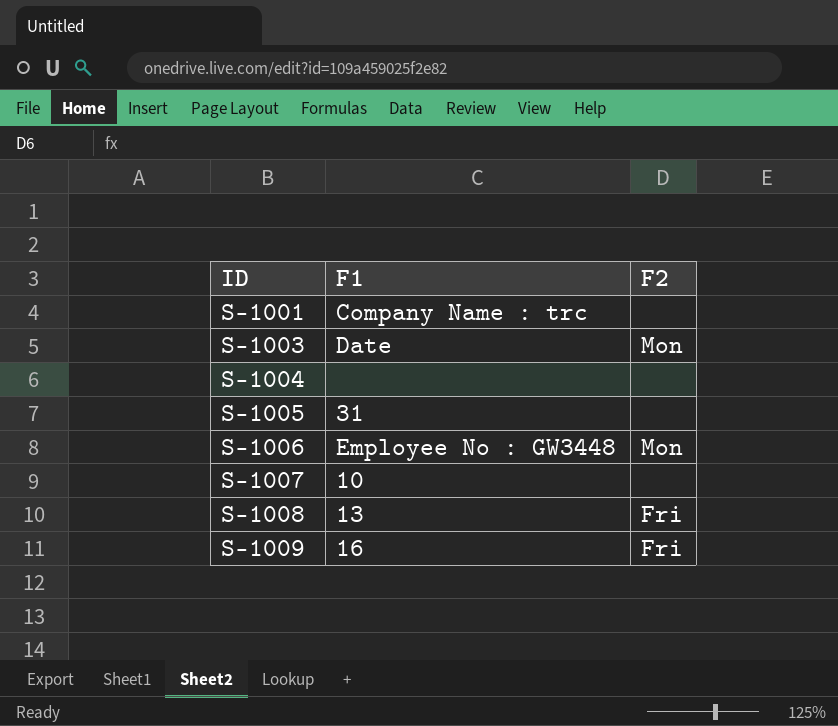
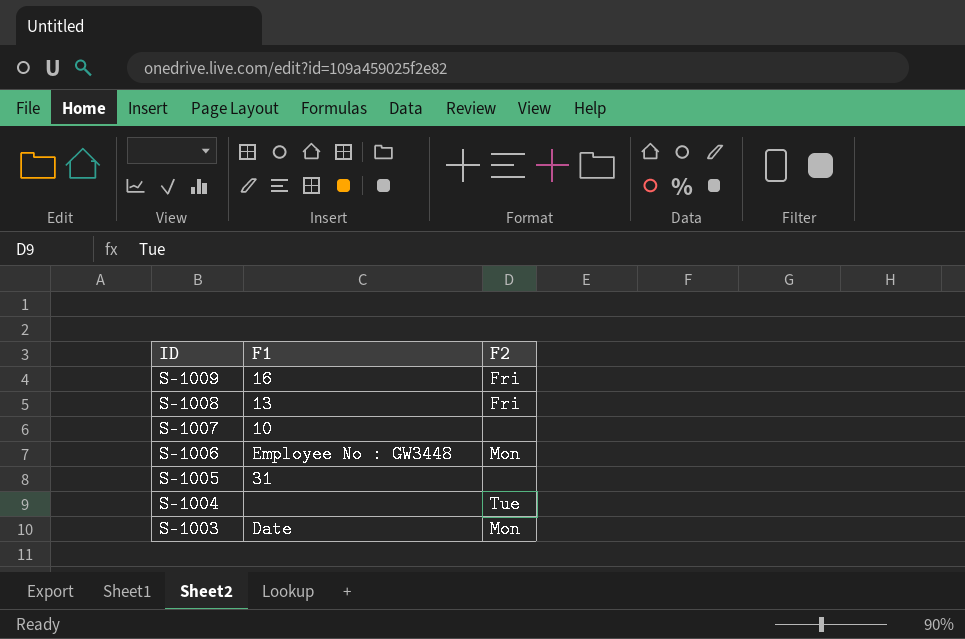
row order: ID ascending -> ID descending
row S-1001: Company Name : trc | none -> none
S-1004 | F2: none -> Tue

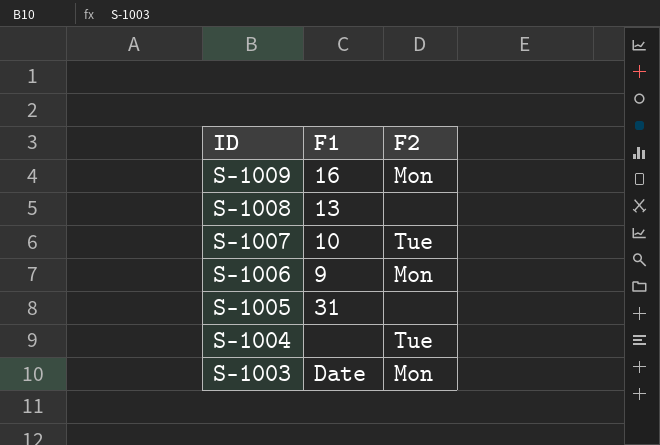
S-1009 | F2: Fri -> Mon
S-1008 | F2: Fri -> none
S-1007 | F2: none -> Tue
S-1006 | F1: Employee No : GW3448 -> 9

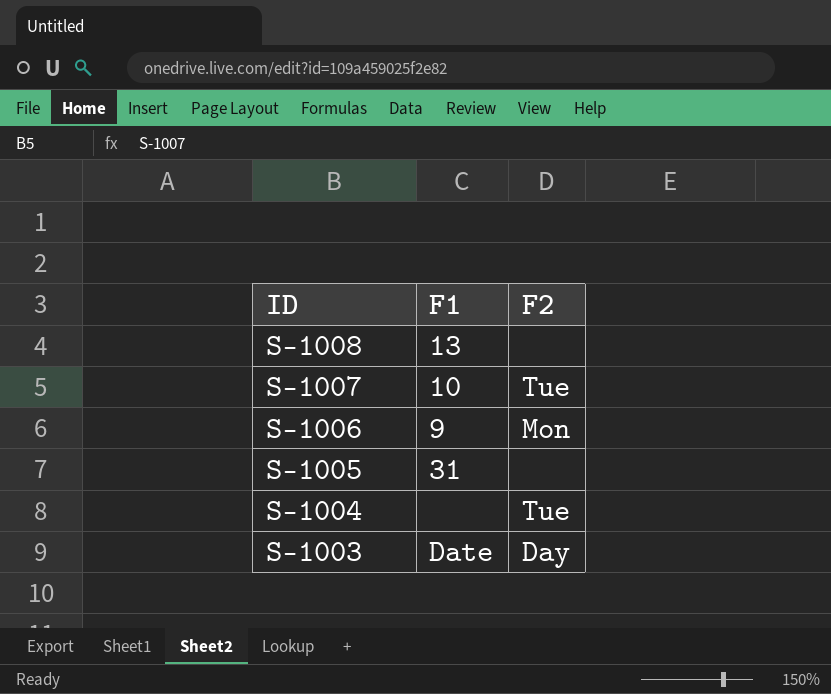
row S-1009: 16 | Mon -> none
S-1003 | F2: Mon -> Day

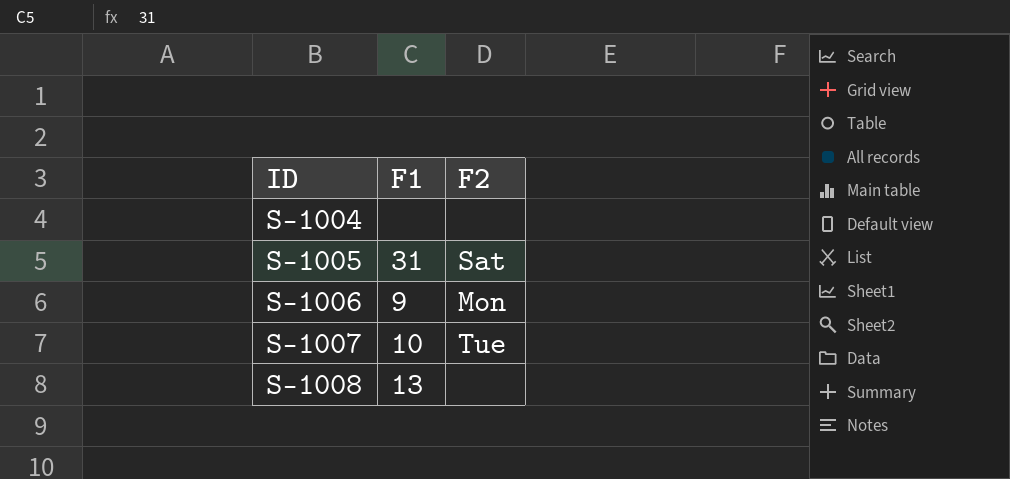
row order: ID descending -> ID ascending
row S-1003: Date | Day -> none
S-1004 | F2: Tue -> none
S-1005 | F2: none -> Sat

